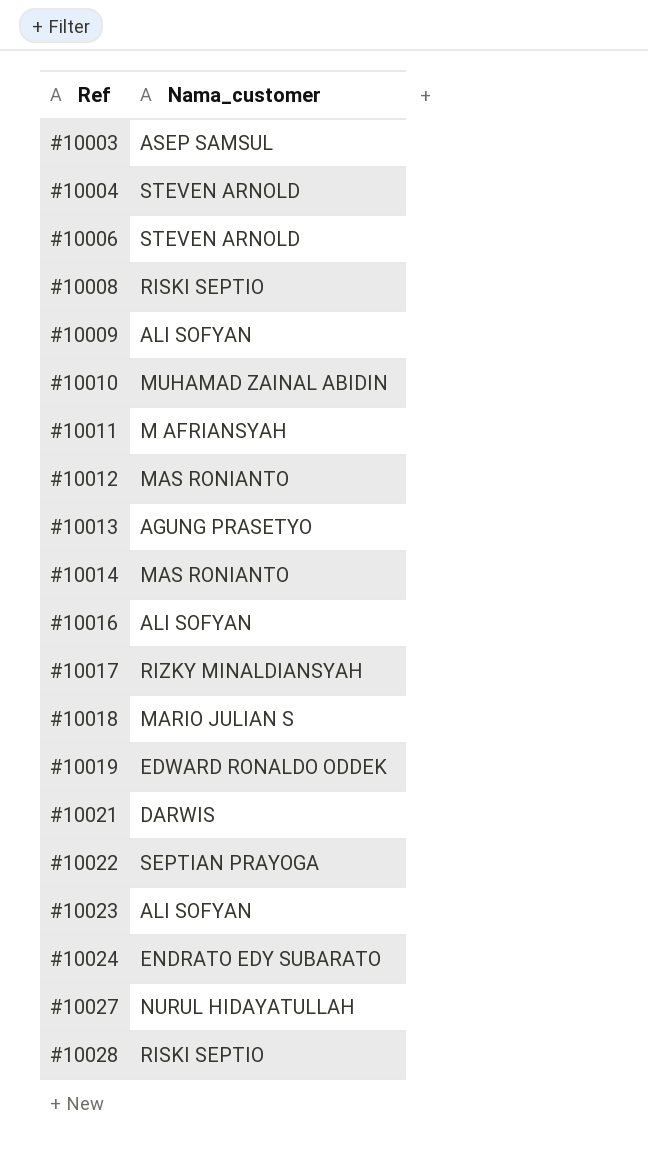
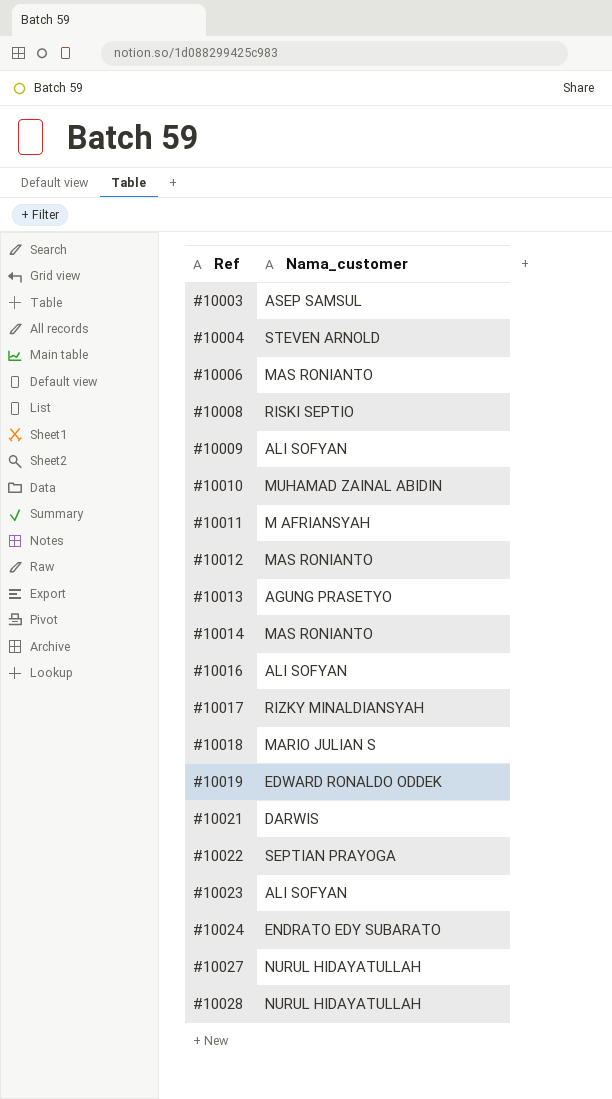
#10006 | Nama_customer: STEVEN ARNOLD -> MAS RONIANTO
#10028 | Nama_customer: RISKI SEPTIO -> NURUL HIDAYATULLAH

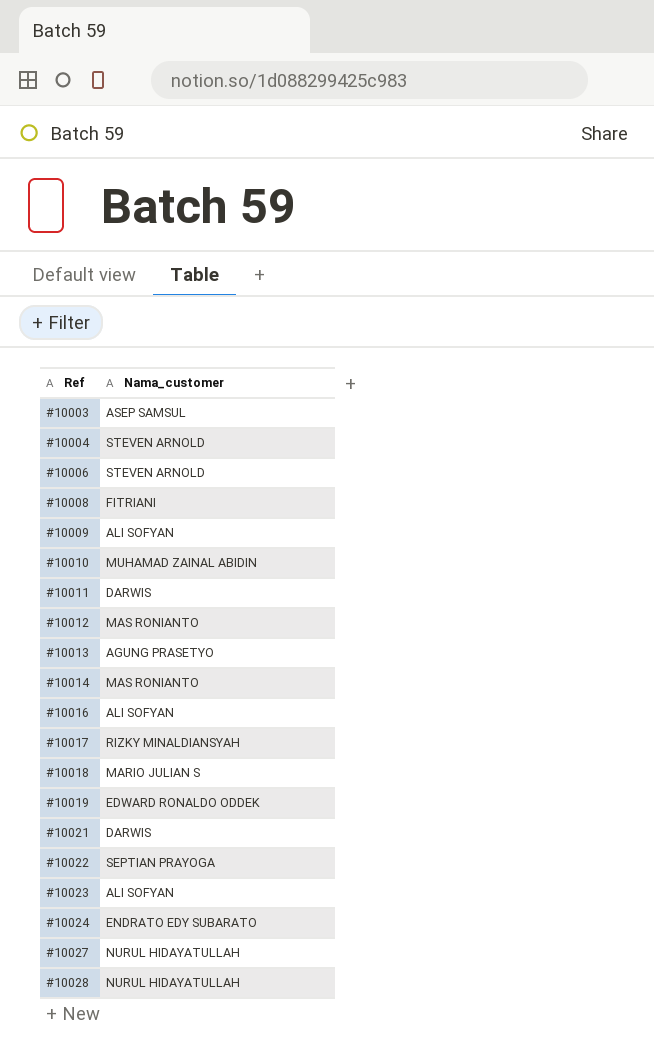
#10006 | Nama_customer: MAS RONIANTO -> STEVEN ARNOLD
#10008 | Nama_customer: RISKI SEPTIO -> FITRIANI
#10011 | Nama_customer: M AFRIANSYAH -> DARWIS

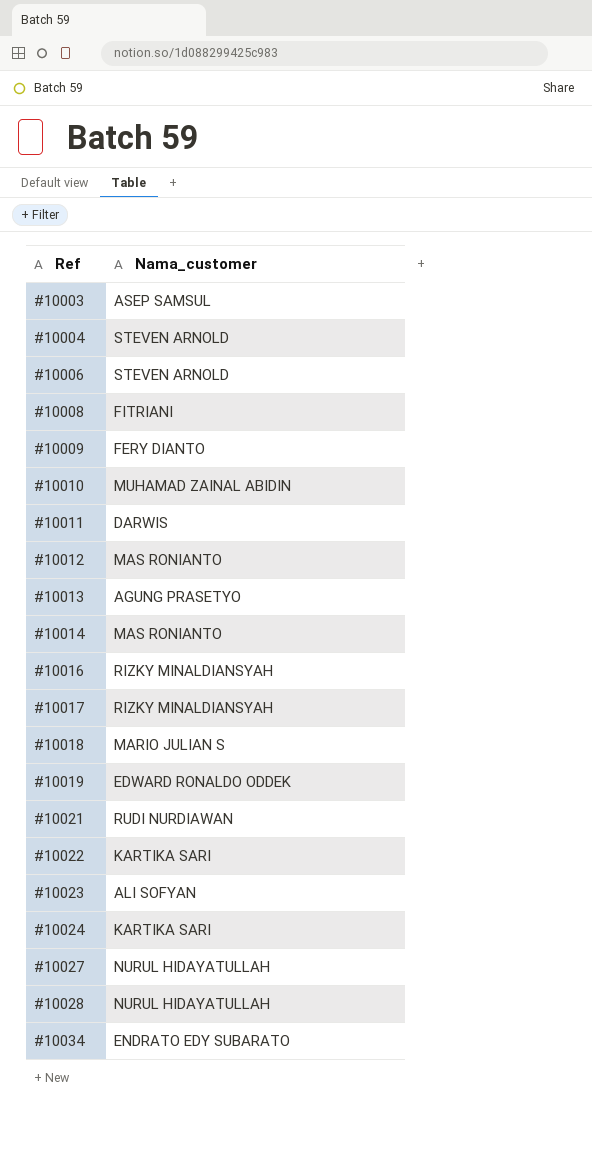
#10009 | Nama_customer: ALI SOFYAN -> FERY DIANTO
#10016 | Nama_customer: ALI SOFYAN -> RIZKY MINALDIANSYAH
#10021 | Nama_customer: DARWIS -> RUDI NURDIAWAN
#10022 | Nama_customer: SEPTIAN PRAYOGA -> KARTIKA SARI
#10024 | Nama_customer: ENDRATO EDY SUBARATO -> KARTIKA SARI
row #10034: none -> ENDRATO EDY SUBARATO

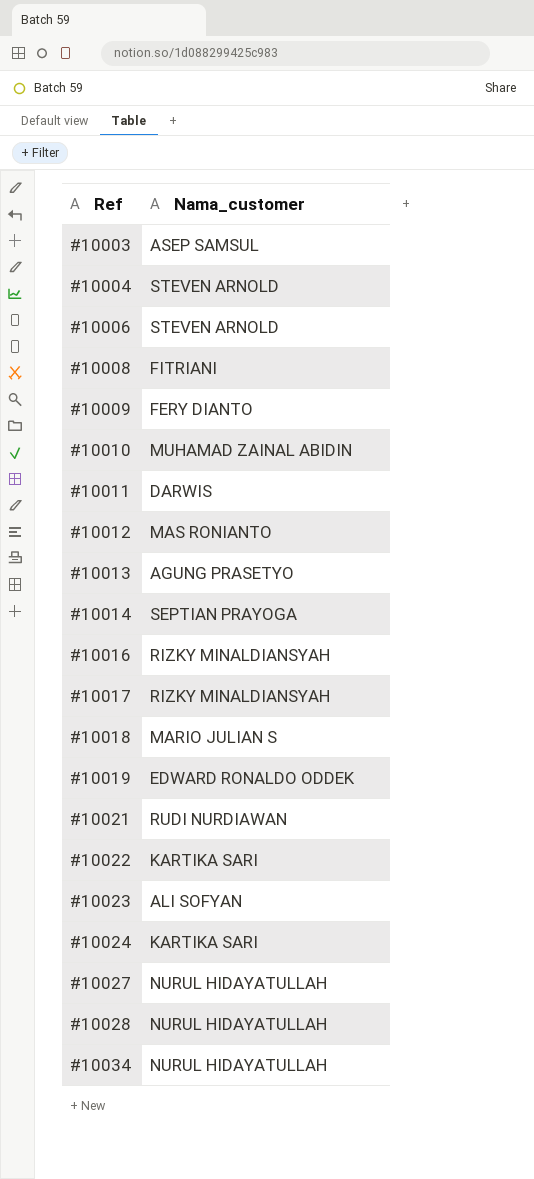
#10014 | Nama_customer: MAS RONIANTO -> SEPTIAN PRAYOGA
#10034 | Nama_customer: ENDRATO EDY SUBARATO -> NURUL HIDAYATULLAH

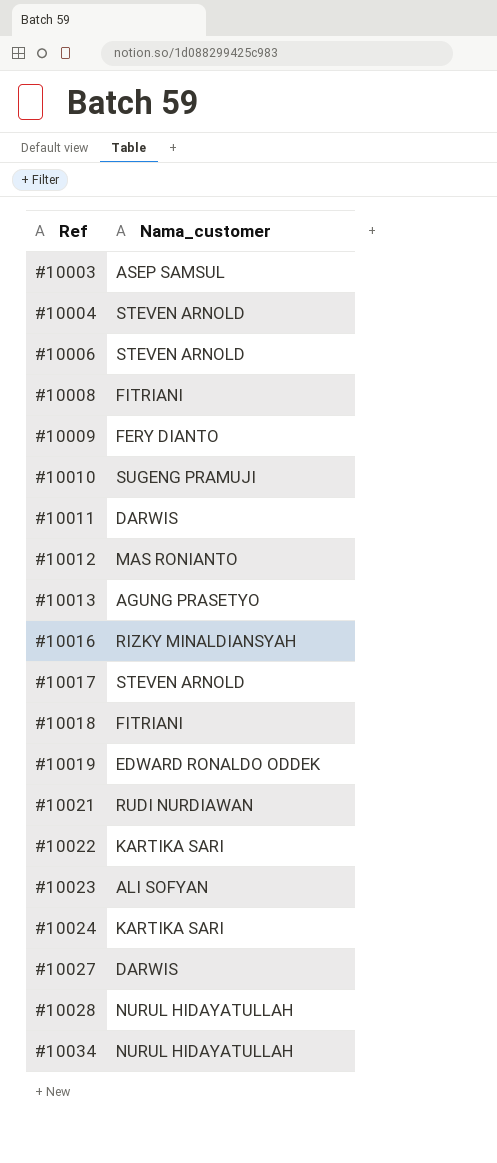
row #10014: SEPTIAN PRAYOGA -> none
#10010 | Nama_customer: MUHAMAD ZAINAL ABIDIN -> SUGENG PRAMUJI
#10017 | Nama_customer: RIZKY MINALDIANSYAH -> STEVEN ARNOLD
#10018 | Nama_customer: MARIO JULIAN S -> FITRIANI
#10027 | Nama_customer: NURUL HIDAYATULLAH -> DARWIS

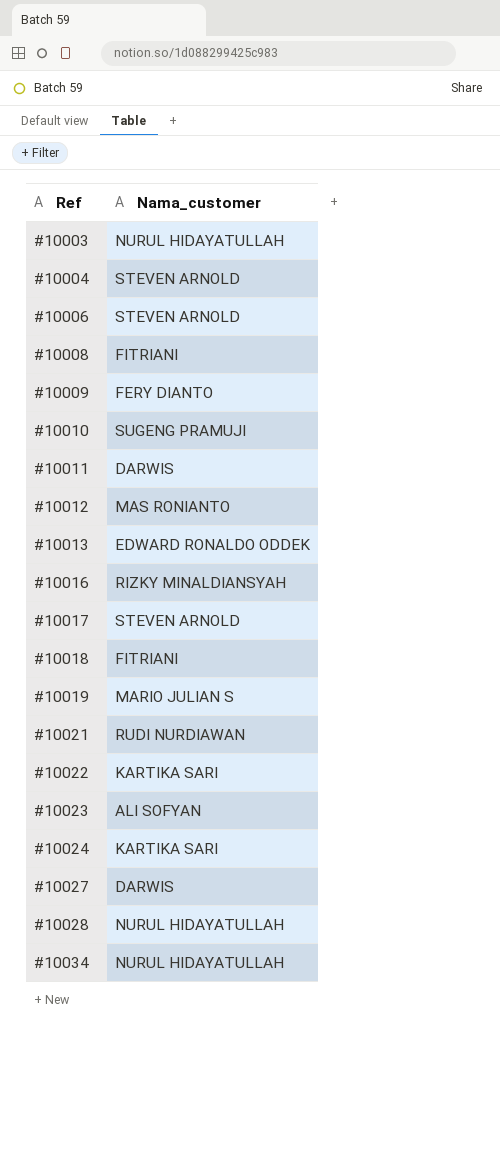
#10003 | Nama_customer: ASEP SAMSUL -> NURUL HIDAYATULLAH
#10013 | Nama_customer: AGUNG PRASETYO -> EDWARD RONALDO ODDEK
#10019 | Nama_customer: EDWARD RONALDO ODDEK -> MARIO JULIAN S

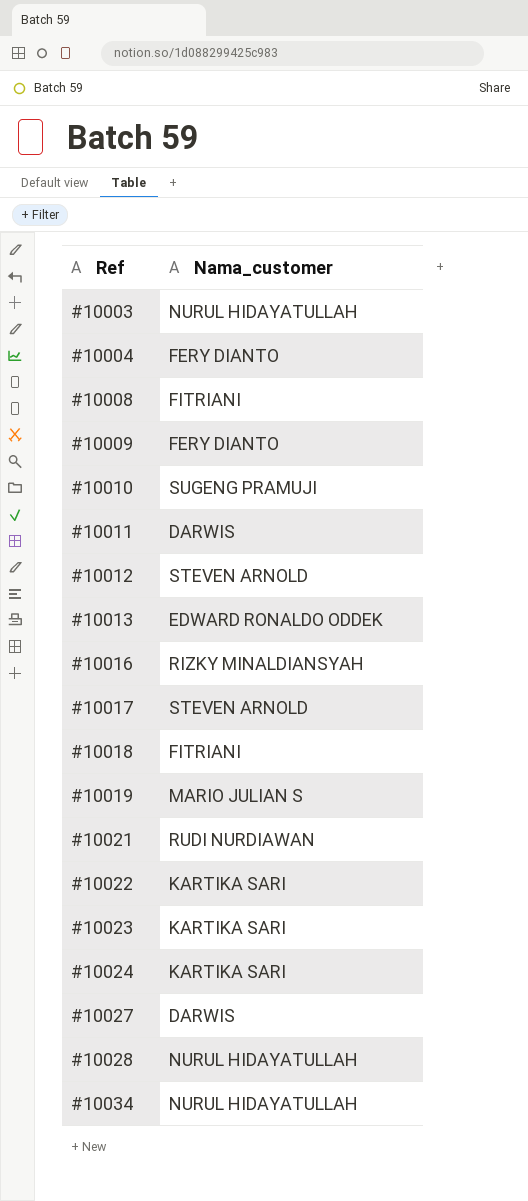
row #10006: STEVEN ARNOLD -> none
#10004 | Nama_customer: STEVEN ARNOLD -> FERY DIANTO
#10012 | Nama_customer: MAS RONIANTO -> STEVEN ARNOLD
#10023 | Nama_customer: ALI SOFYAN -> KARTIKA SARI

